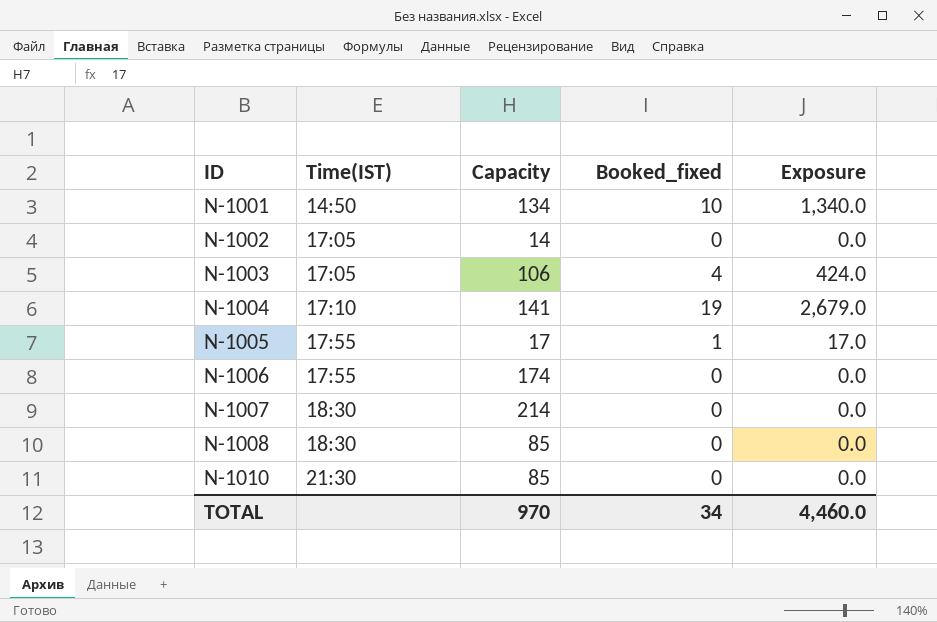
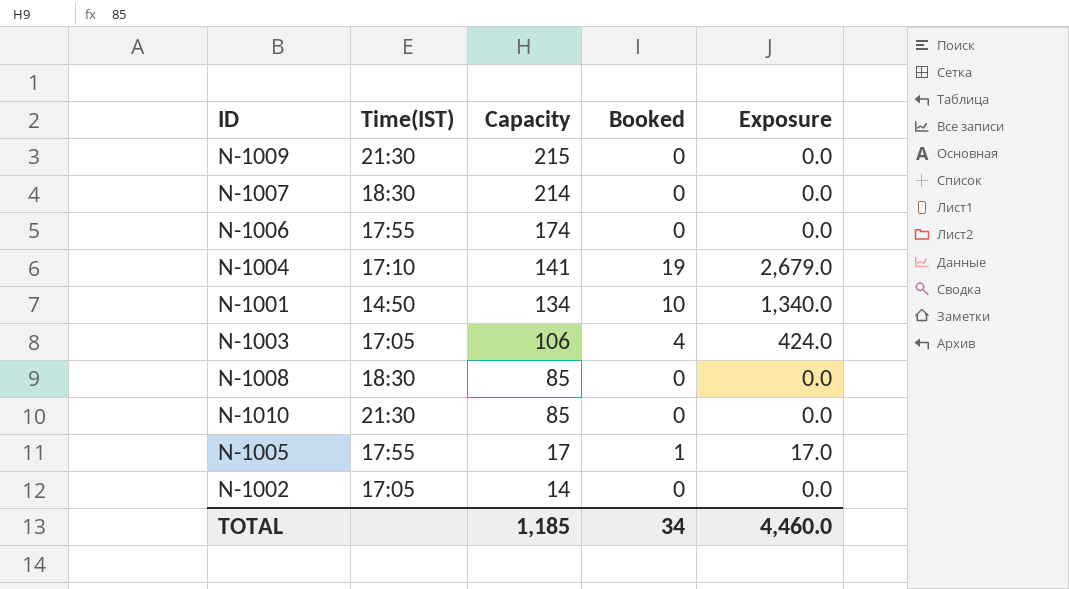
row order: ID ascending -> Capacity descending
column name: Booked_fixed -> Booked
row N-1009: none -> 21:30 | 215 | 0 | 0.0
TOTAL | Capacity: 970 -> 1,185

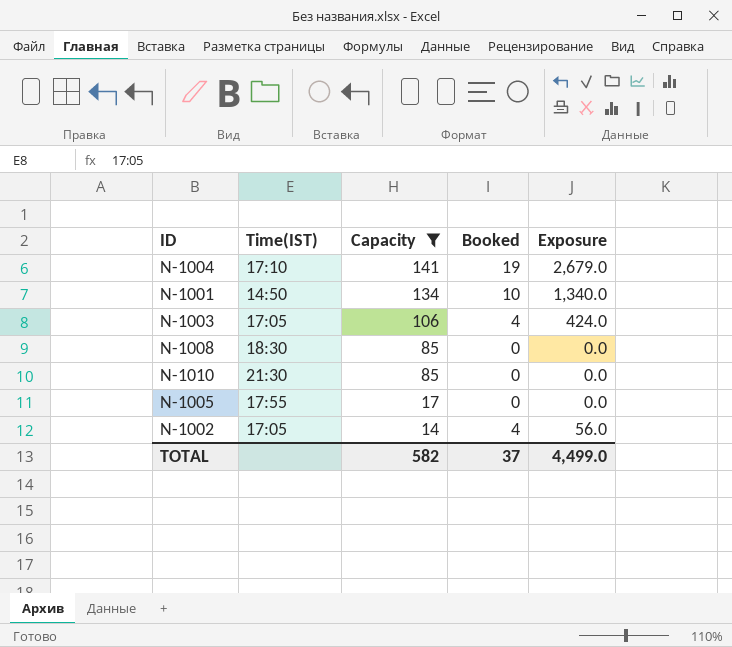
filter: none -> Capacity <= 141
N-1005 | Booked: 1 -> 0
N-1005 | Exposure: 17.0 -> 0.0
N-1002 | Booked: 0 -> 4
N-1002 | Exposure: 0.0 -> 56.0
TOTAL | Capacity: 1,185 -> 582
TOTAL | Booked: 34 -> 37
TOTAL | Exposure: 4,460.0 -> 4,499.0

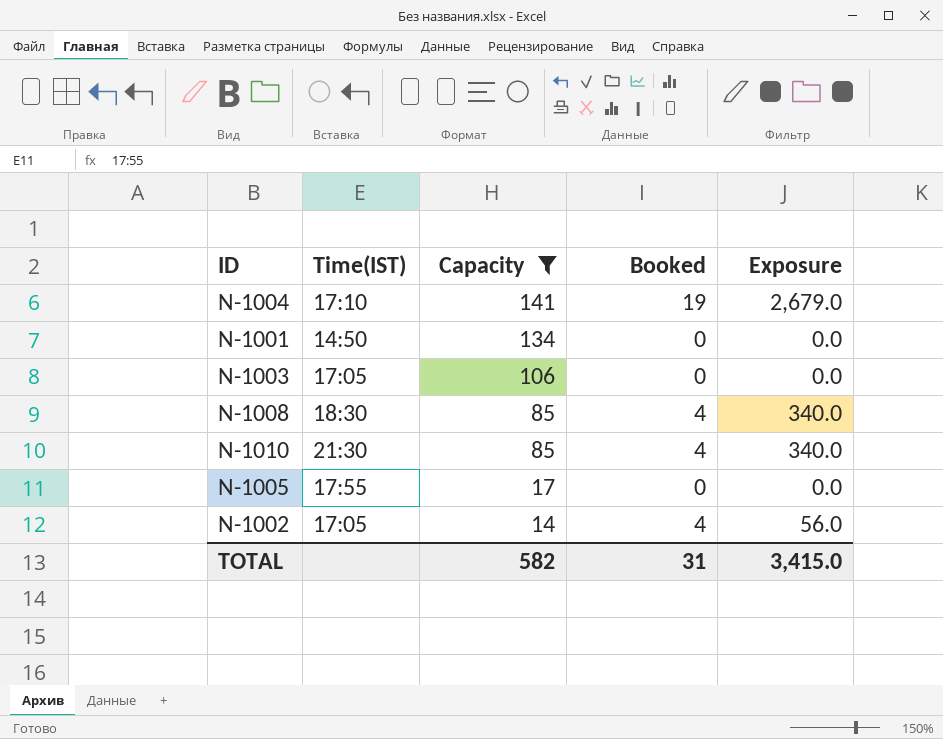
N-1001 | Booked: 10 -> 0
N-1001 | Exposure: 1,340.0 -> 0.0
N-1003 | Booked: 4 -> 0
N-1003 | Exposure: 424.0 -> 0.0
N-1008 | Booked: 0 -> 4
N-1008 | Exposure: 0.0 -> 340.0
N-1010 | Booked: 0 -> 4
N-1010 | Exposure: 0.0 -> 340.0
TOTAL | Booked: 37 -> 31
TOTAL | Exposure: 4,499.0 -> 3,415.0

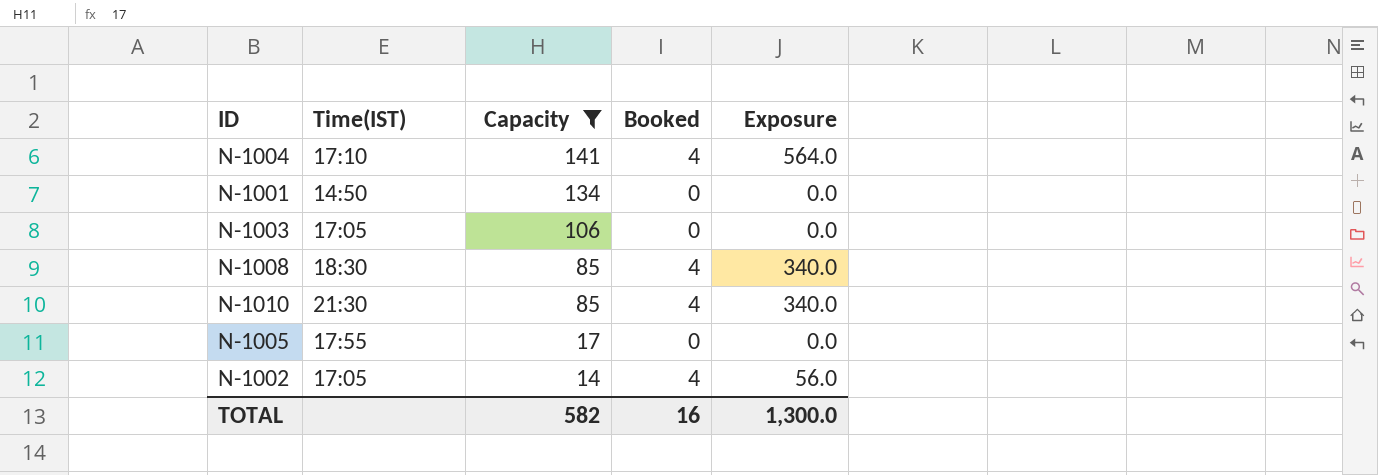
N-1004 | Booked: 19 -> 4
N-1004 | Exposure: 2,679.0 -> 564.0
TOTAL | Booked: 31 -> 16
TOTAL | Exposure: 3,415.0 -> 1,300.0

